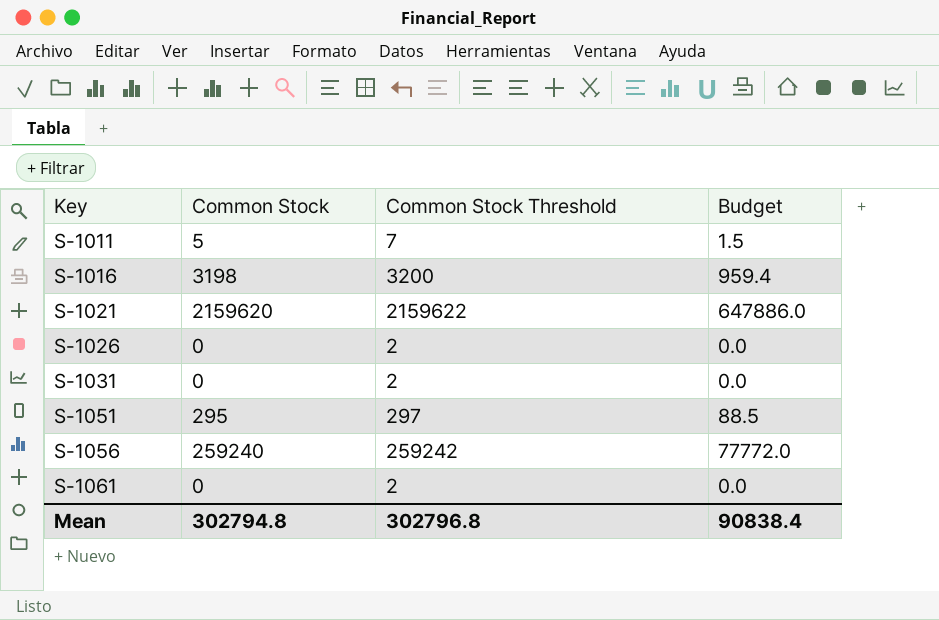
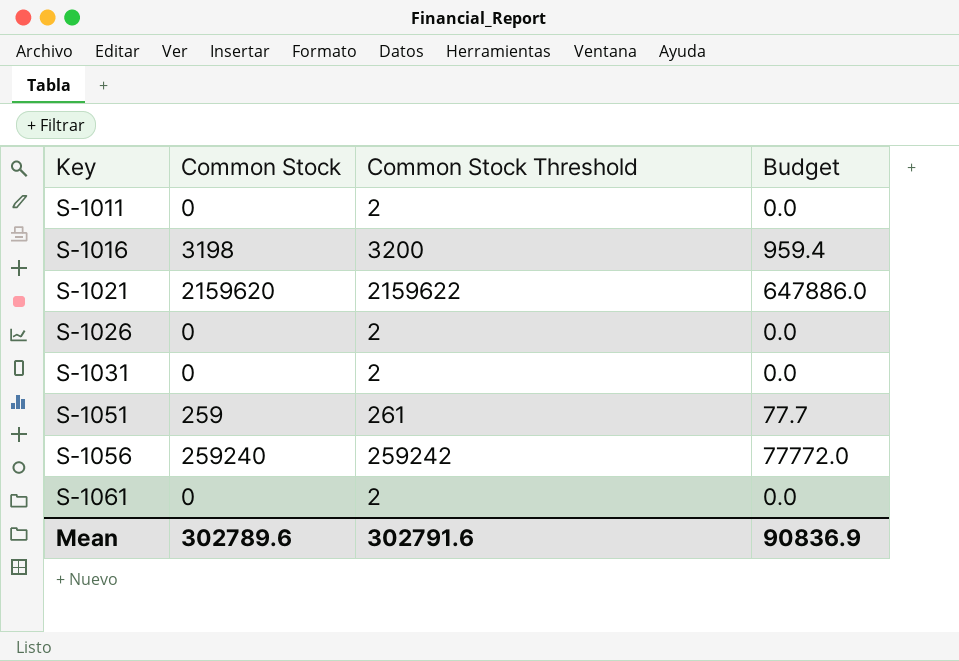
S-1011 | Common Stock: 5 -> 0
S-1011 | Common Stock Threshold: 7 -> 2
S-1011 | Budget: 1.5 -> 0.0
S-1051 | Common Stock: 295 -> 259
S-1051 | Common Stock Threshold: 297 -> 261
S-1051 | Budget: 88.5 -> 77.7
Mean | Common Stock: 302794.8 -> 302789.6
Mean | Common Stock Threshold: 302796.8 -> 302791.6
Mean | Budget: 90838.4 -> 90836.9

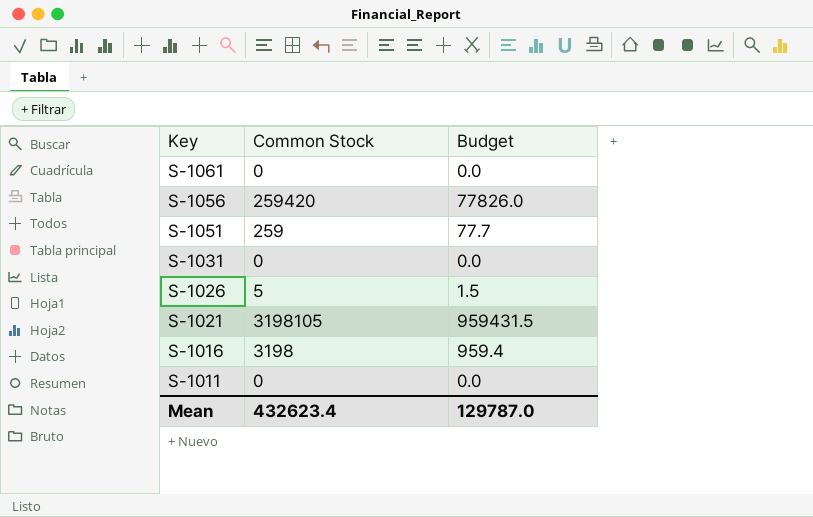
row order: Key ascending -> Key descending
column Common Stock Threshold | formula: [Common Stock] + 2 -> none
S-1056 | Common Stock: 259240 -> 259420
S-1056 | Budget: 77772.0 -> 77826.0
S-1026 | Common Stock: 0 -> 5
S-1026 | Budget: 0.0 -> 1.5
S-1021 | Common Stock: 2159620 -> 3198105
S-1021 | Budget: 647886.0 -> 959431.5
Mean | Common Stock: 302789.6 -> 432623.4
Mean | Budget: 90836.9 -> 129787.0

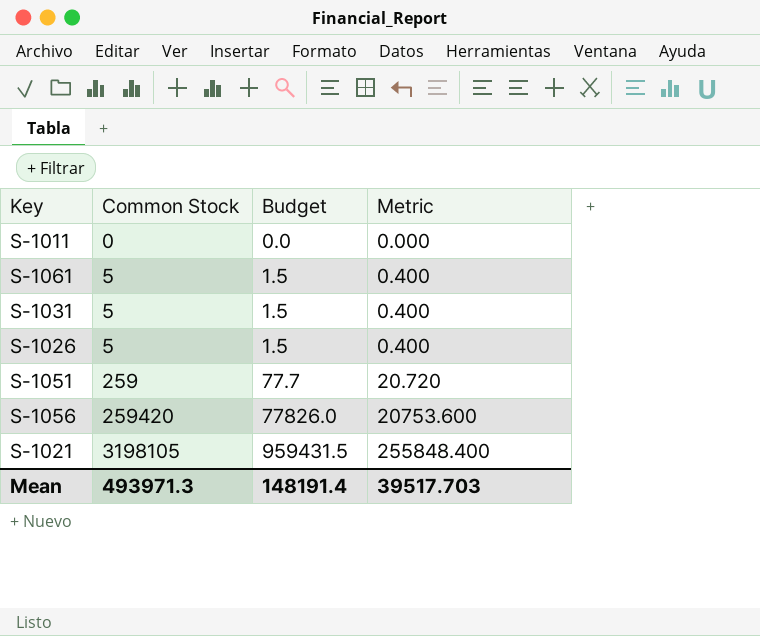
row order: Key descending -> Common Stock ascending
column Metric | formula: none -> [Common Stock] * 0.08
row S-1016: 3198 | 959.4 -> none
S-1061 | Common Stock: 0 -> 5
S-1061 | Budget: 0.0 -> 1.5
S-1031 | Common Stock: 0 -> 5
S-1031 | Budget: 0.0 -> 1.5
Mean | Common Stock: 432623.4 -> 493971.3
Mean | Budget: 129787.0 -> 148191.4

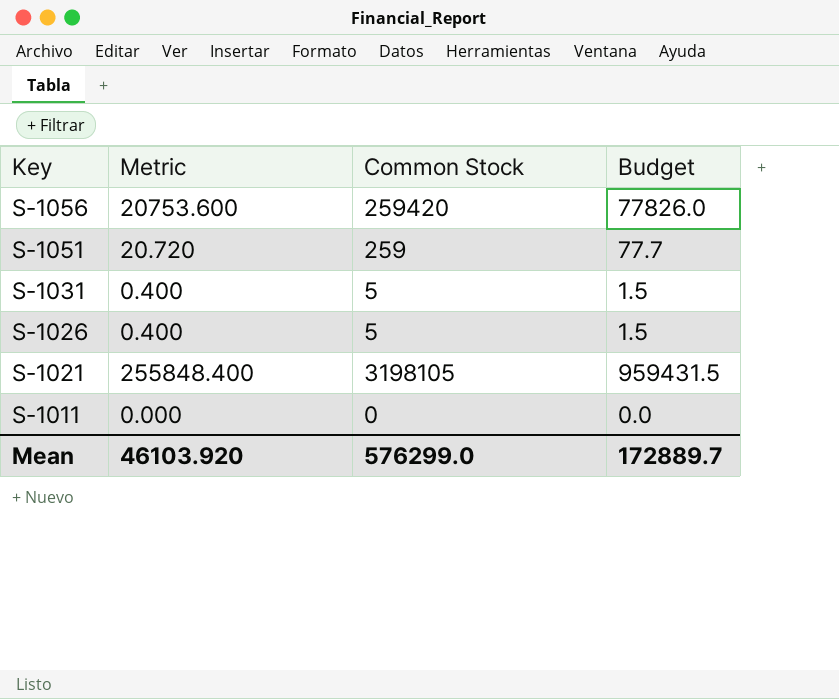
row order: Common Stock ascending -> Key descending
column Metric | position: 4 -> 2
row S-1061: 5 | 1.5 | 0.400 -> none
Mean | Metric: 39517.703 -> 46103.920
Mean | Common Stock: 493971.3 -> 576299.0
Mean | Budget: 148191.4 -> 172889.7

